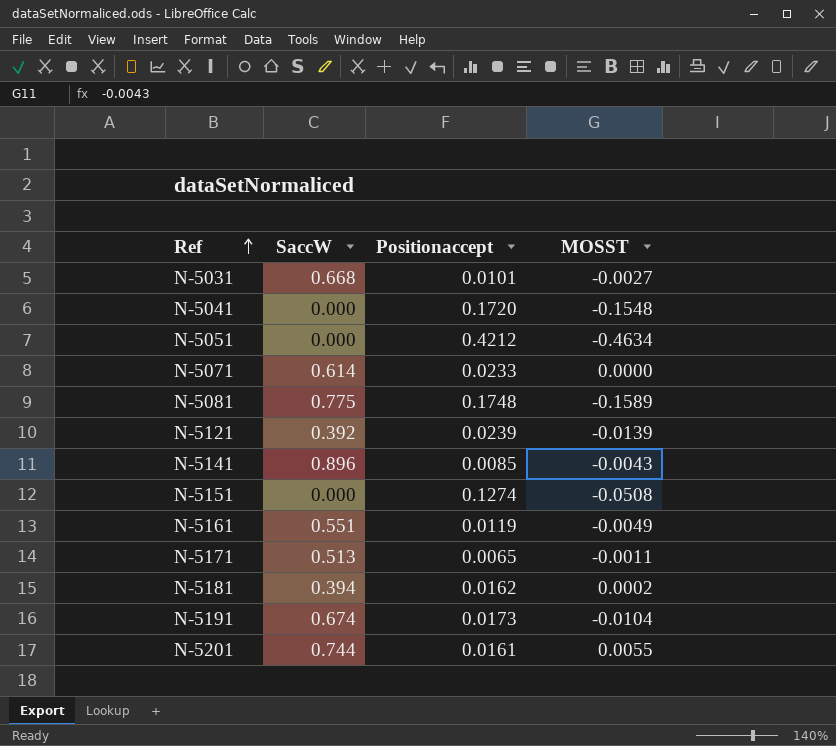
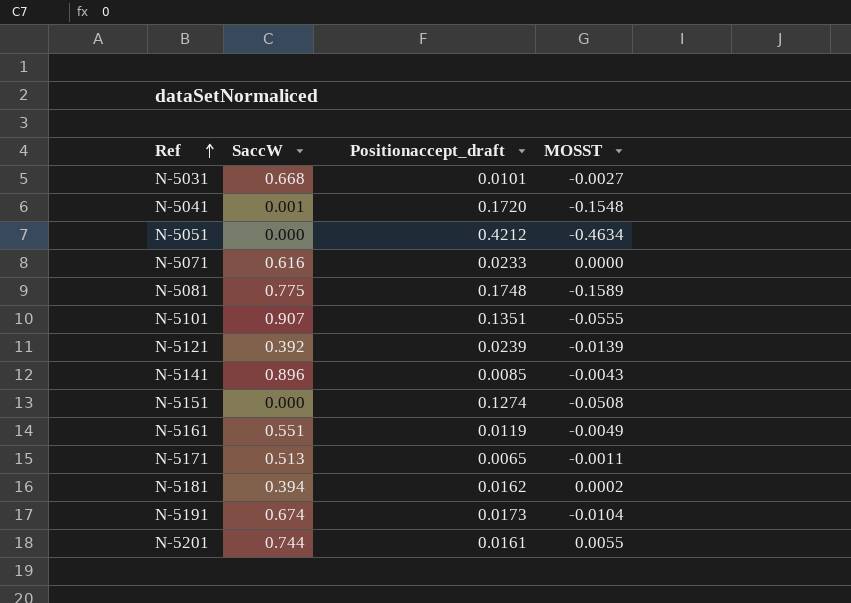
column name: Positionaccept -> Positionaccept_draft
N-5041 | SaccW: 0.000 -> 0.001
N-5071 | SaccW: 0.614 -> 0.616
row N-5101: none -> 0.907 | 0.1351 | -0.0555

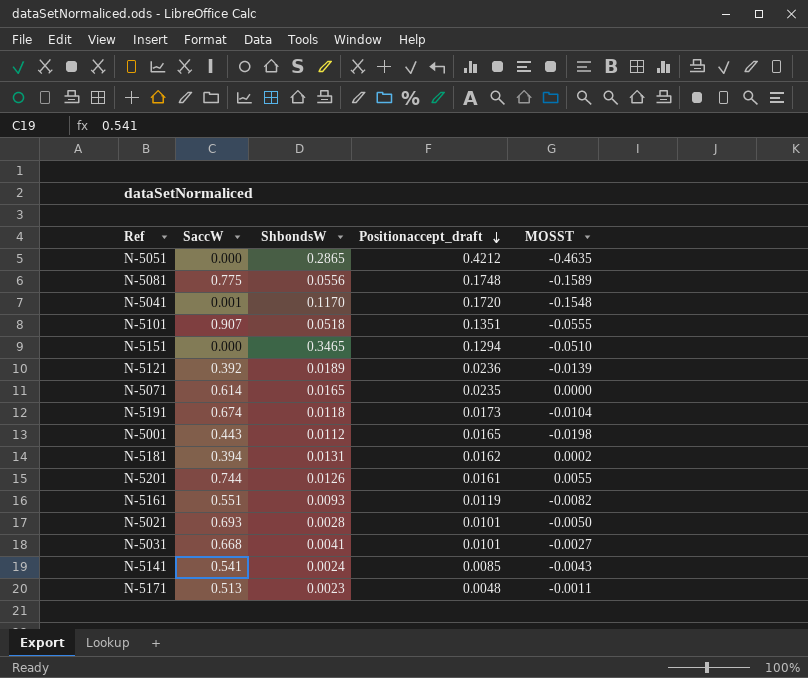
row order: Ref ascending -> Positionaccept_draft descending
column ShbondsW | position: none -> 3
N-5051 | MOSST: -0.4634 -> -0.4635
N-5151 | Positionaccept_draft: 0.1274 -> 0.1294
N-5151 | MOSST: -0.0508 -> -0.0510
N-5121 | Positionaccept_draft: 0.0239 -> 0.0236
N-5071 | SaccW: 0.616 -> 0.614
N-5071 | Positionaccept_draft: 0.0233 -> 0.0235
row N-5001: none -> 0.443 | 0.0112 | 0.0165 | -0.0198
N-5161 | MOSST: -0.0049 -> -0.0082
row N-5021: none -> 0.693 | 0.0028 | 0.0101 | -0.0050
N-5141 | SaccW: 0.896 -> 0.541
N-5171 | Positionaccept_draft: 0.0065 -> 0.0048

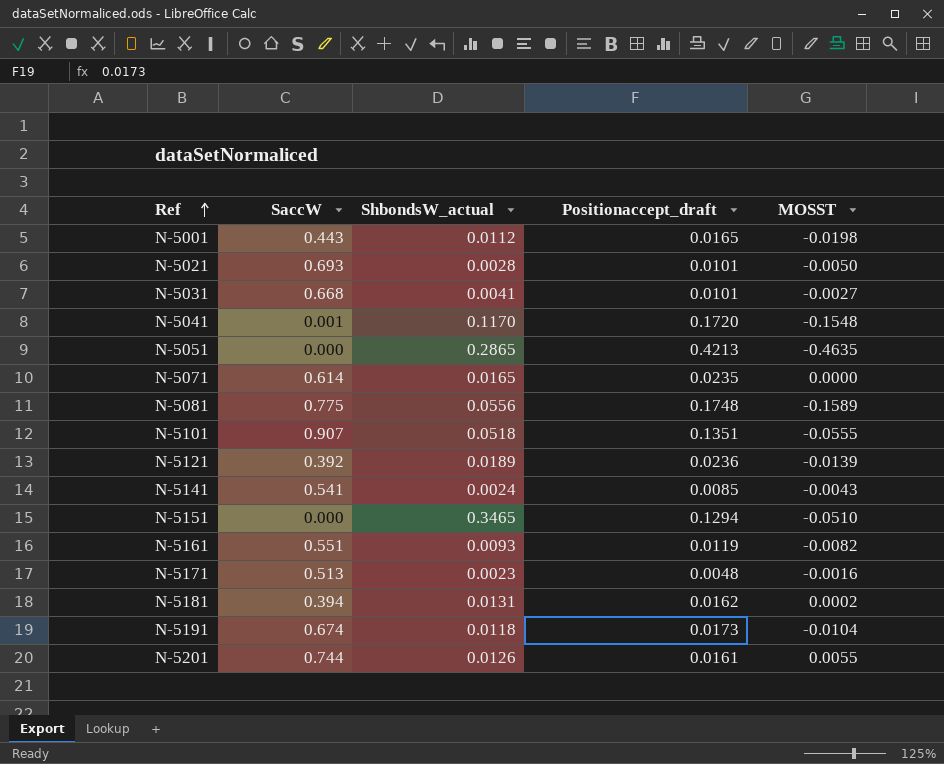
row order: Positionaccept_draft descending -> Ref ascending
column name: ShbondsW -> ShbondsW_actual
N-5051 | Positionaccept_draft: 0.4212 -> 0.4213
N-5171 | MOSST: -0.0011 -> -0.0016

